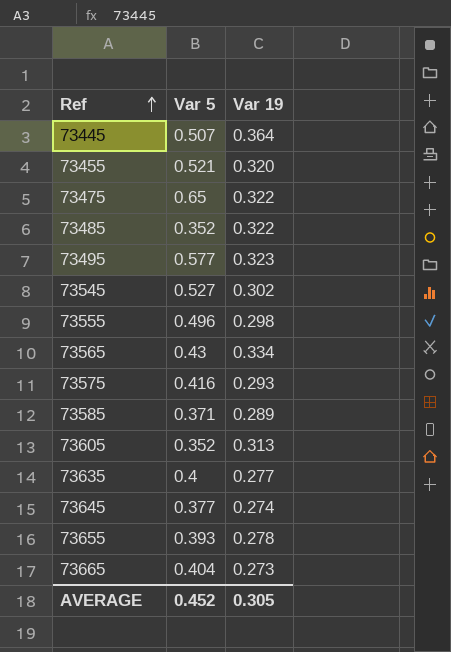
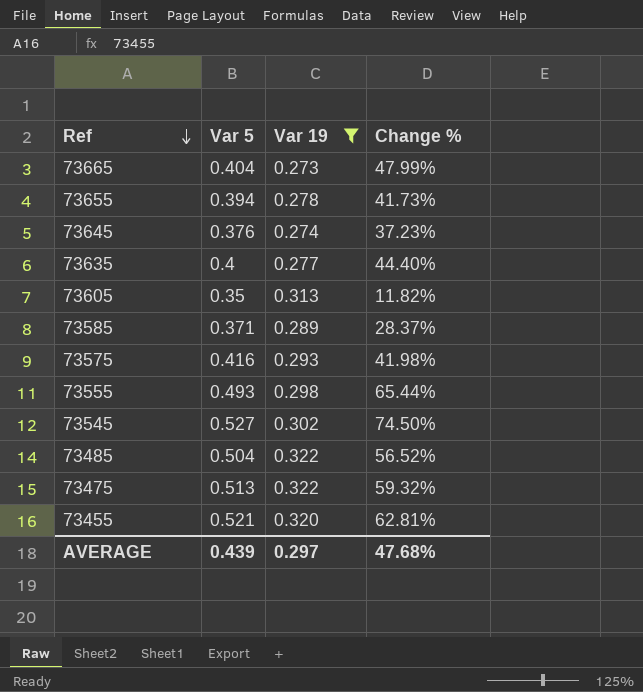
filter: none -> Var 19 <= 0.322
row order: Ref ascending -> Ref descending
column Change % | formula: none -> ([Var 5] - [Var 19]) / [Var 19]
73655 | Var 5: 0.393 -> 0.394
73645 | Var 5: 0.377 -> 0.376
73605 | Var 5: 0.352 -> 0.35
73555 | Var 5: 0.496 -> 0.493
73485 | Var 5: 0.352 -> 0.504
73475 | Var 5: 0.65 -> 0.513
AVERAGE | Var 5: 0.452 -> 0.439
AVERAGE | Var 19: 0.305 -> 0.297

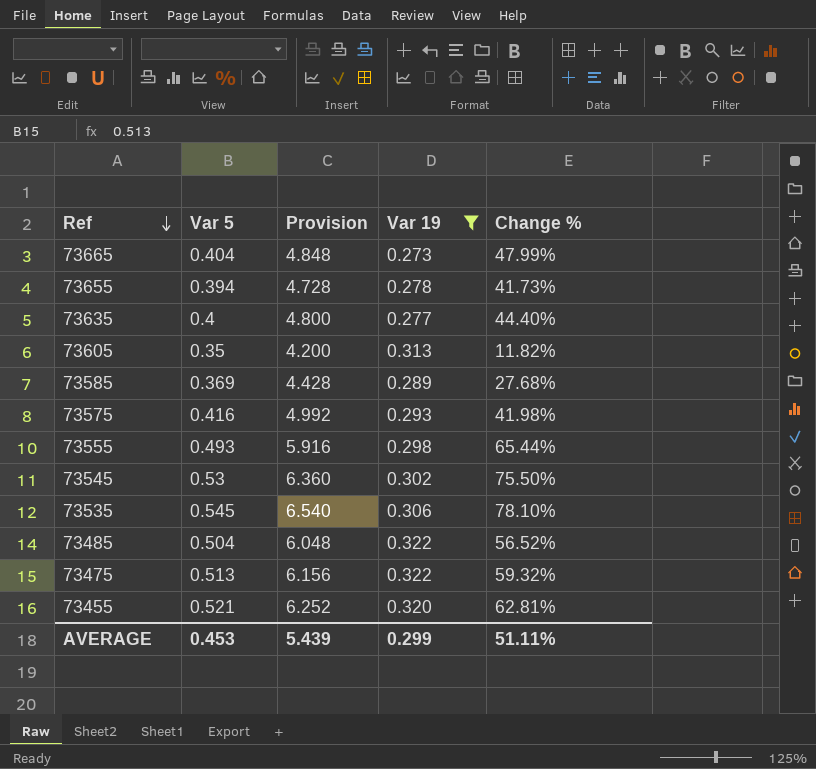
column Provision | formula: none -> [Var 5] * 12
row 73645: 0.376 | 0.274 | 37.23% -> none
73585 | Var 5: 0.371 -> 0.369
73585 | Change %: 28.37% -> 27.68%
73545 | Var 5: 0.527 -> 0.53
73545 | Change %: 74.50% -> 75.50%
row 73535: none -> 0.545 | 6.540 | 0.306 | 78.10%
AVERAGE | Var 5: 0.439 -> 0.453
AVERAGE | Var 19: 0.297 -> 0.299
AVERAGE | Change %: 47.68% -> 51.11%

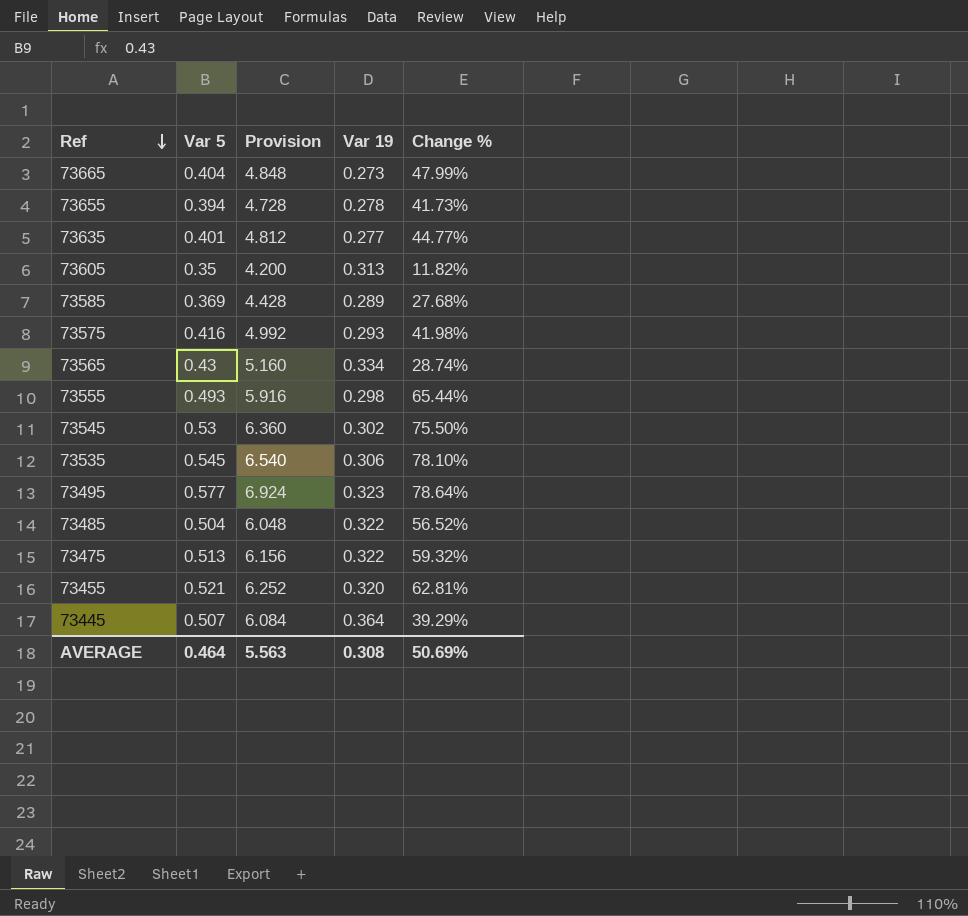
filter: Var 19 <= 0.322 -> none
73635 | Var 5: 0.4 -> 0.401
73635 | Provision: 4.800 -> 4.812
73635 | Change %: 44.40% -> 44.77%
AVERAGE | Var 5: 0.453 -> 0.464
AVERAGE | Provision: 5.439 -> 5.563
AVERAGE | Var 19: 0.299 -> 0.308
AVERAGE | Change %: 51.11% -> 50.69%

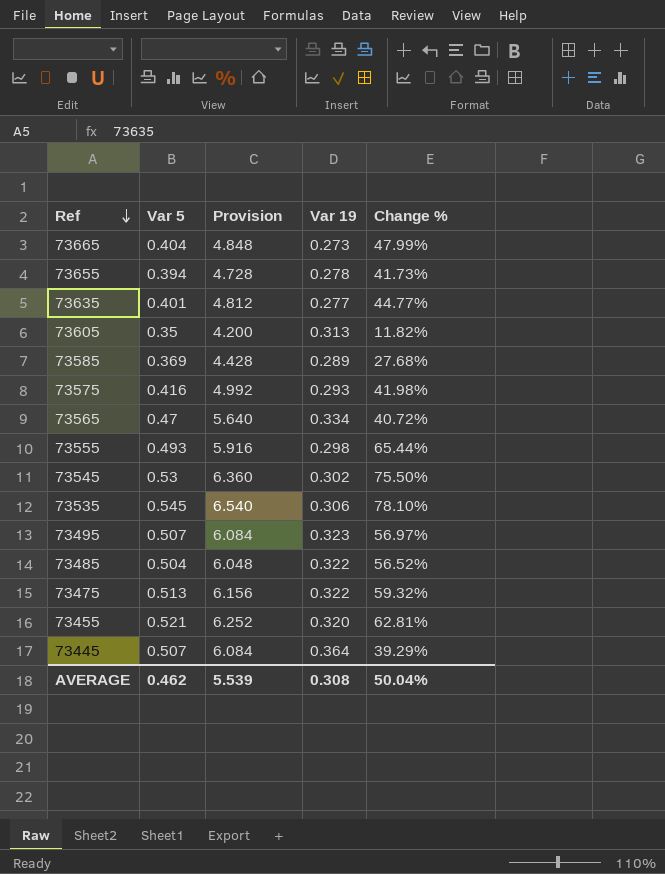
73565 | Var 5: 0.43 -> 0.47
73565 | Provision: 5.160 -> 5.640
73565 | Change %: 28.74% -> 40.72%
73495 | Var 5: 0.577 -> 0.507
73495 | Provision: 6.924 -> 6.084
73495 | Change %: 78.64% -> 56.97%
AVERAGE | Var 5: 0.464 -> 0.462
AVERAGE | Provision: 5.563 -> 5.539
AVERAGE | Change %: 50.69% -> 50.04%

